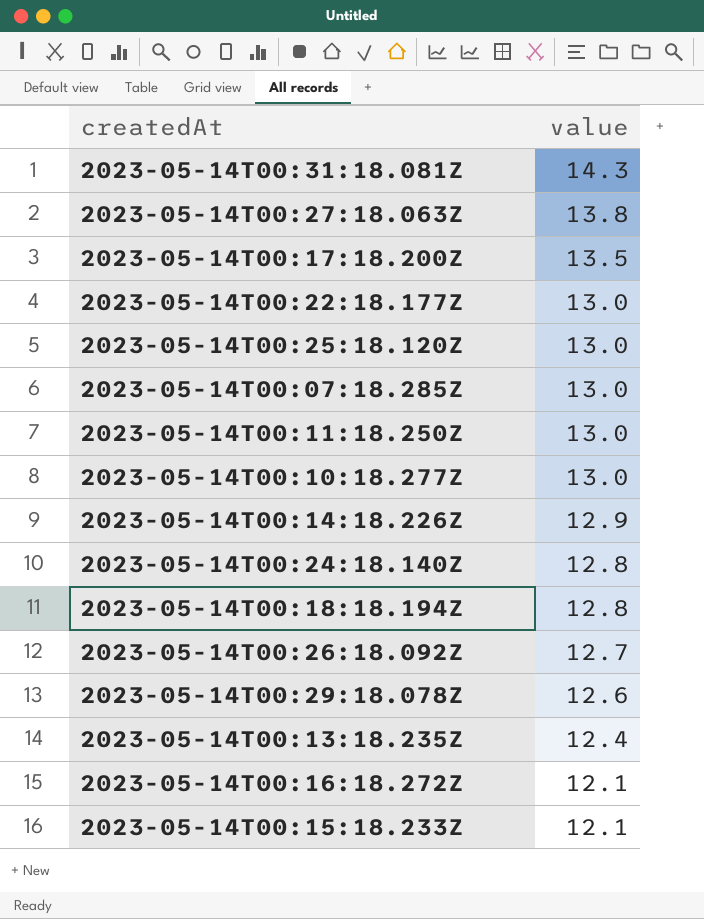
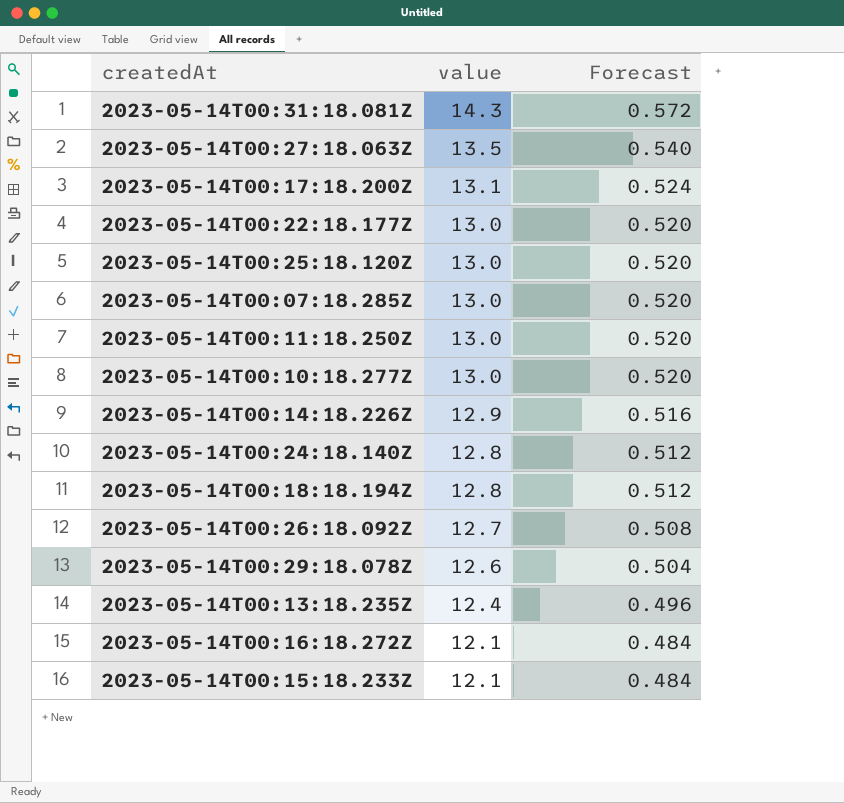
column Forecast | formula: none -> [value] * 0.04
2023-05-14T00:27:18.063Z | value: 13.8 -> 13.5
2023-05-14T00:17:18.200Z | value: 13.5 -> 13.1

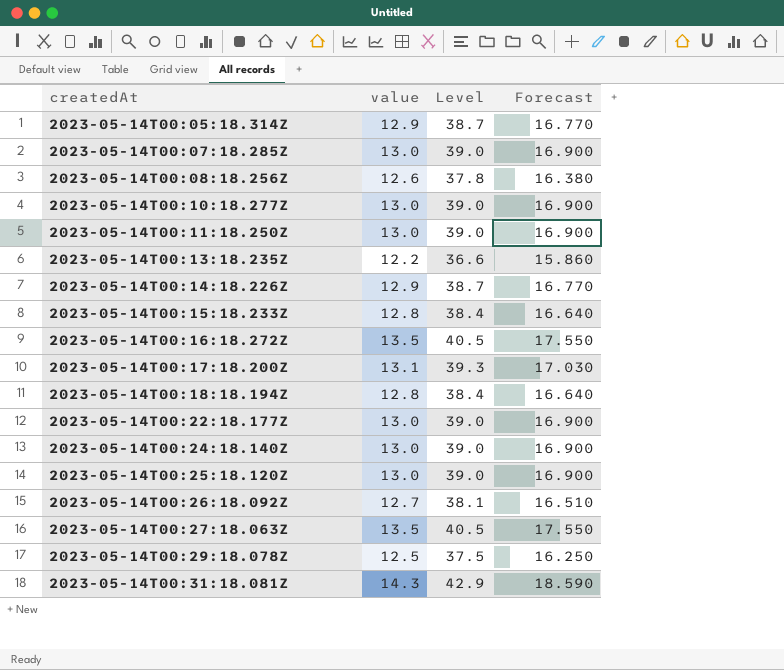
row order: value descending -> createdAt ascending
column Level | formula: none -> [value] * 3
column Forecast | formula: [value] * 0.04 -> [value] * 1.3
row 2023-05-14T00:05:18.314Z: none -> 12.9 | 38.7 | 16.770
row 2023-05-14T00:08:18.256Z: none -> 12.6 | 37.8 | 16.380
2023-05-14T00:13:18.235Z | value: 12.4 -> 12.2
2023-05-14T00:15:18.233Z | value: 12.1 -> 12.8
2023-05-14T00:16:18.272Z | value: 12.1 -> 13.5
2023-05-14T00:24:18.140Z | value: 12.8 -> 13.0
2023-05-14T00:29:18.078Z | value: 12.6 -> 12.5

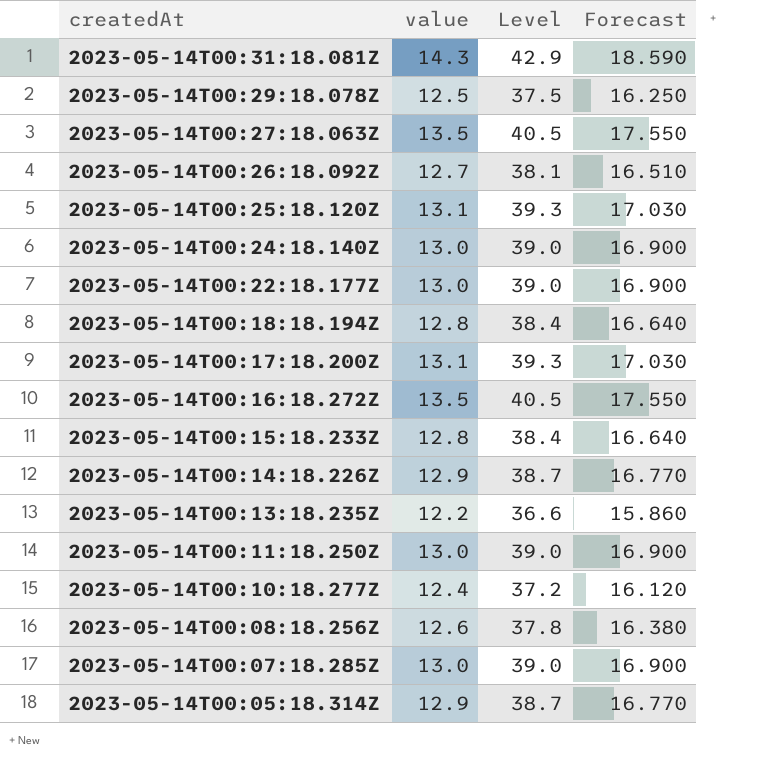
row order: createdAt ascending -> createdAt descending
2023-05-14T00:25:18.120Z | value: 13.0 -> 13.1
2023-05-14T00:25:18.120Z | Level: 39.0 -> 39.3
2023-05-14T00:25:18.120Z | Forecast: 16.900 -> 17.030
2023-05-14T00:10:18.277Z | value: 13.0 -> 12.4
2023-05-14T00:10:18.277Z | Level: 39.0 -> 37.2
2023-05-14T00:10:18.277Z | Forecast: 16.900 -> 16.120

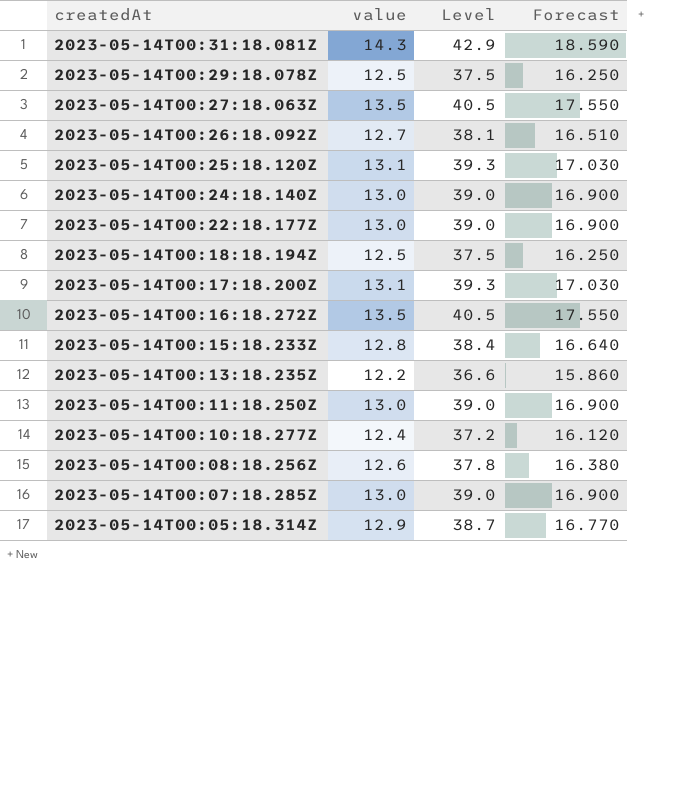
row 2023-05-14T00:14:18.226Z: 12.9 | 38.7 | 16.770 -> none
2023-05-14T00:18:18.194Z | value: 12.8 -> 12.5
2023-05-14T00:18:18.194Z | Level: 38.4 -> 37.5
2023-05-14T00:18:18.194Z | Forecast: 16.640 -> 16.250

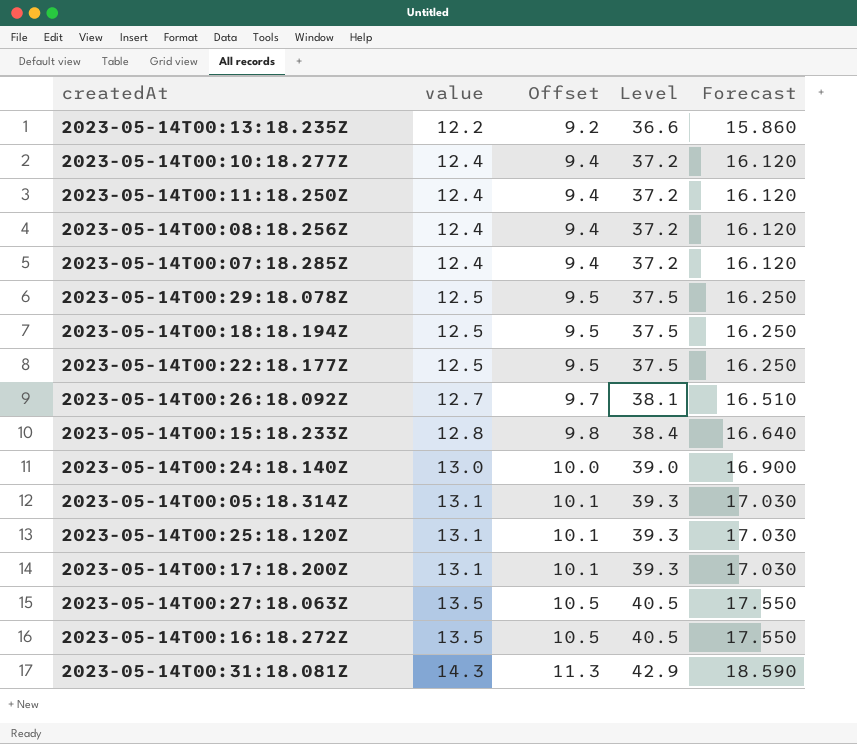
row order: createdAt descending -> value ascending
column Offset | formula: none -> [value] - 3
2023-05-14T00:11:18.250Z | value: 13.0 -> 12.4
2023-05-14T00:11:18.250Z | Level: 39.0 -> 37.2
2023-05-14T00:11:18.250Z | Forecast: 16.900 -> 16.120
2023-05-14T00:08:18.256Z | value: 12.6 -> 12.4
2023-05-14T00:08:18.256Z | Level: 37.8 -> 37.2
2023-05-14T00:08:18.256Z | Forecast: 16.380 -> 16.120
2023-05-14T00:07:18.285Z | value: 13.0 -> 12.4
2023-05-14T00:07:18.285Z | Level: 39.0 -> 37.2
2023-05-14T00:07:18.285Z | Forecast: 16.900 -> 16.120
2023-05-14T00:22:18.177Z | value: 13.0 -> 12.5
2023-05-14T00:22:18.177Z | Level: 39.0 -> 37.5
2023-05-14T00:22:18.177Z | Forecast: 16.900 -> 16.250
2023-05-14T00:05:18.314Z | value: 12.9 -> 13.1
2023-05-14T00:05:18.314Z | Level: 38.7 -> 39.3
2023-05-14T00:05:18.314Z | Forecast: 16.770 -> 17.030

